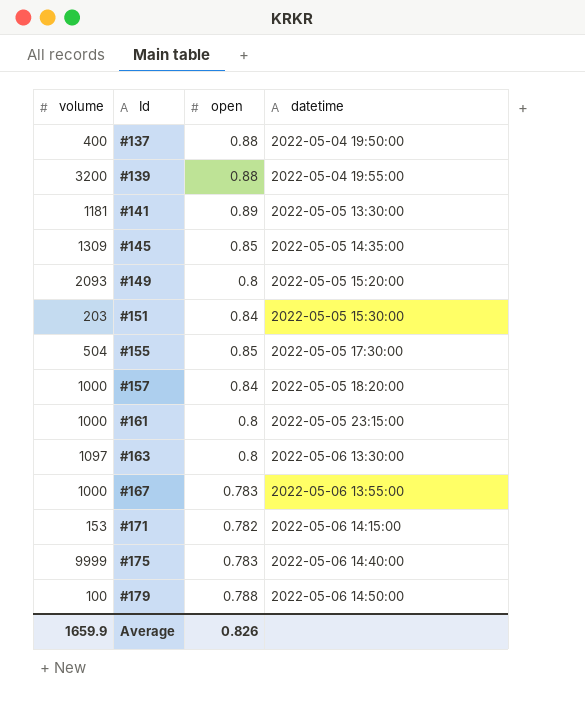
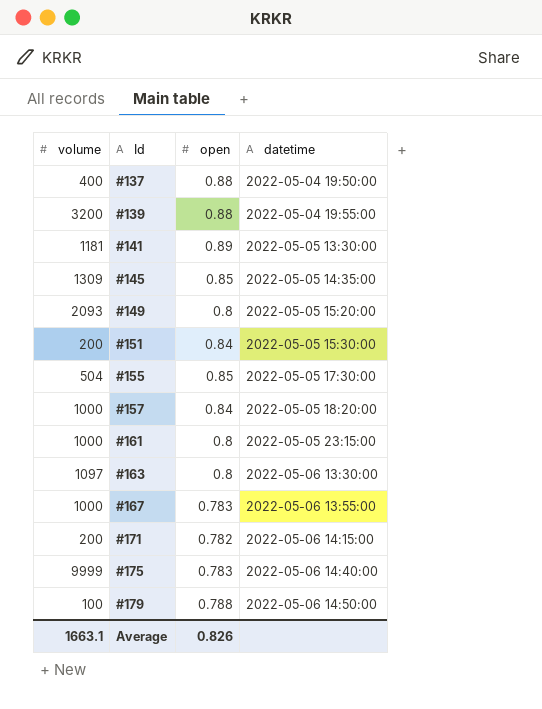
#151 | volume: 203 -> 200
#171 | volume: 153 -> 200
Average | volume: 1659.9 -> 1663.1

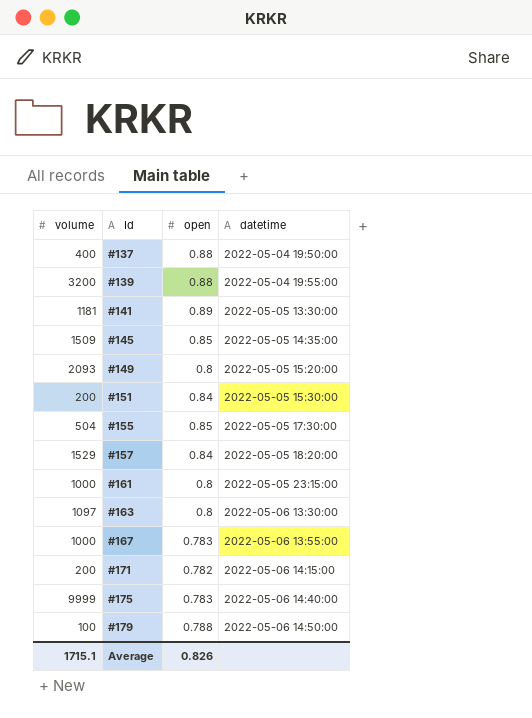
#145 | volume: 1309 -> 1509
#157 | volume: 1000 -> 1529
Average | volume: 1663.1 -> 1715.1

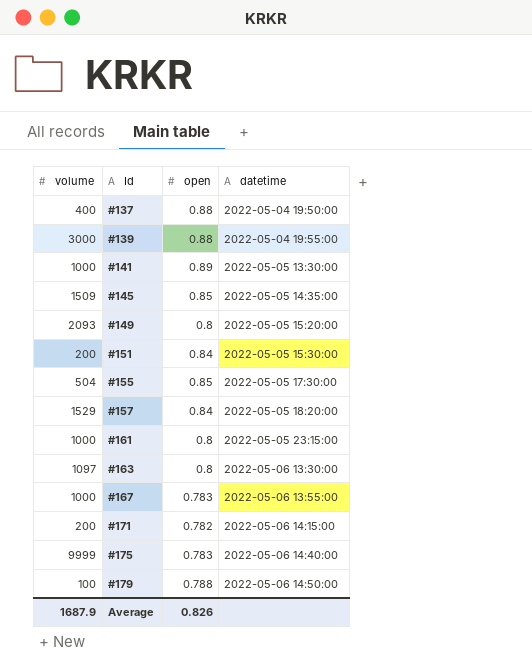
#139 | volume: 3200 -> 3000
#141 | volume: 1181 -> 1000
Average | volume: 1715.1 -> 1687.9

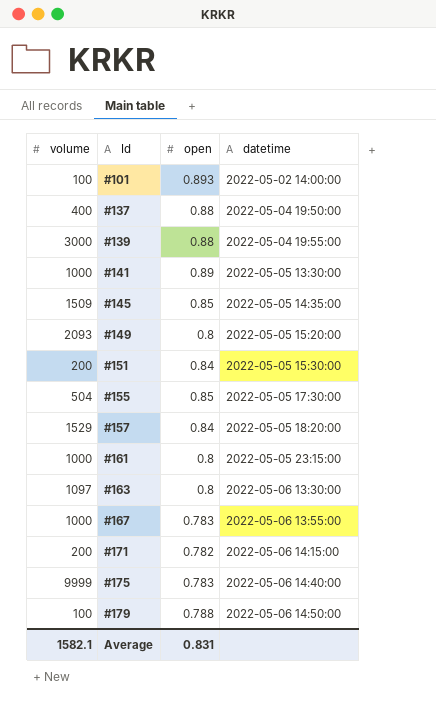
row #101: none -> 100 | 0.893 | 2022-05-02 14:00:00
Average | volume: 1687.9 -> 1582.1
Average | open: 0.826 -> 0.831

